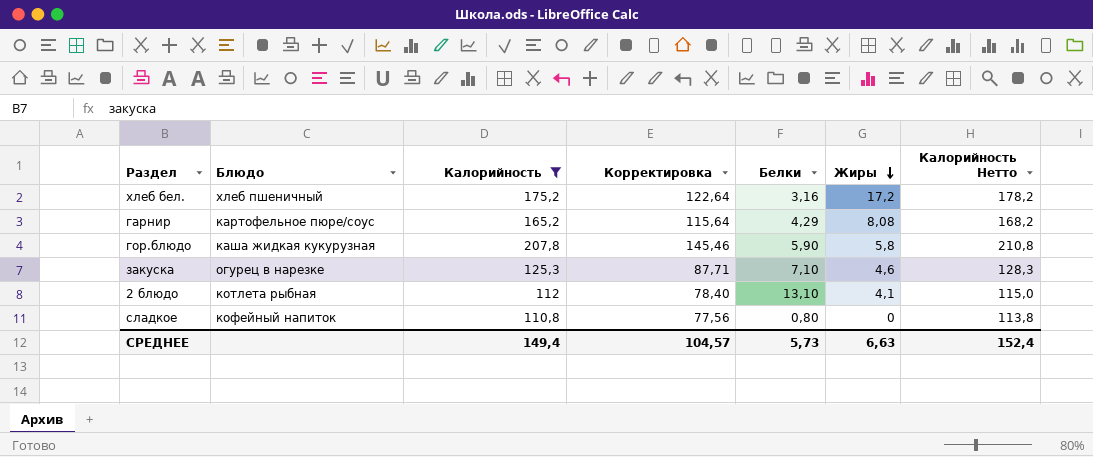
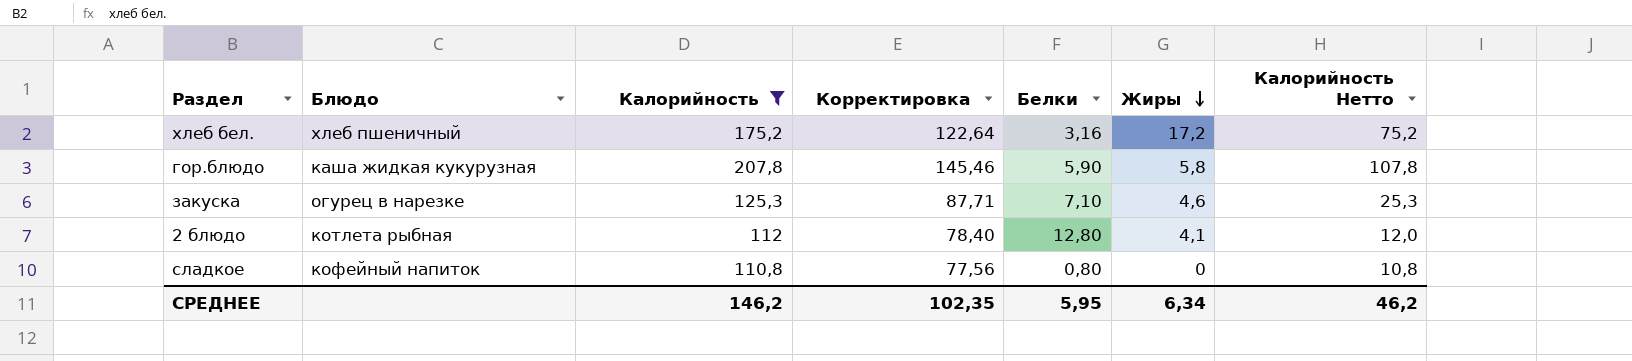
column Калорийность Нетто | formula: [Калорийность] + 3 -> [Калорийность] - 100
row гарнир: картофельное пюре/соус | 165,2 | 115,64 | 4,29 | 8,08 | 168,2 -> none
2 блюдо | Белки: 13,10 -> 12,80
СРЕДНЕЕ | Калорийность: 149,4 -> 146,2
СРЕДНЕЕ | Корректировка: 104,57 -> 102,35
СРЕДНЕЕ | Белки: 5,73 -> 5,95
СРЕДНЕЕ | Жиры: 6,63 -> 6,34
СРЕДНЕЕ | Калорийность Нетто: 152,4 -> 46,2

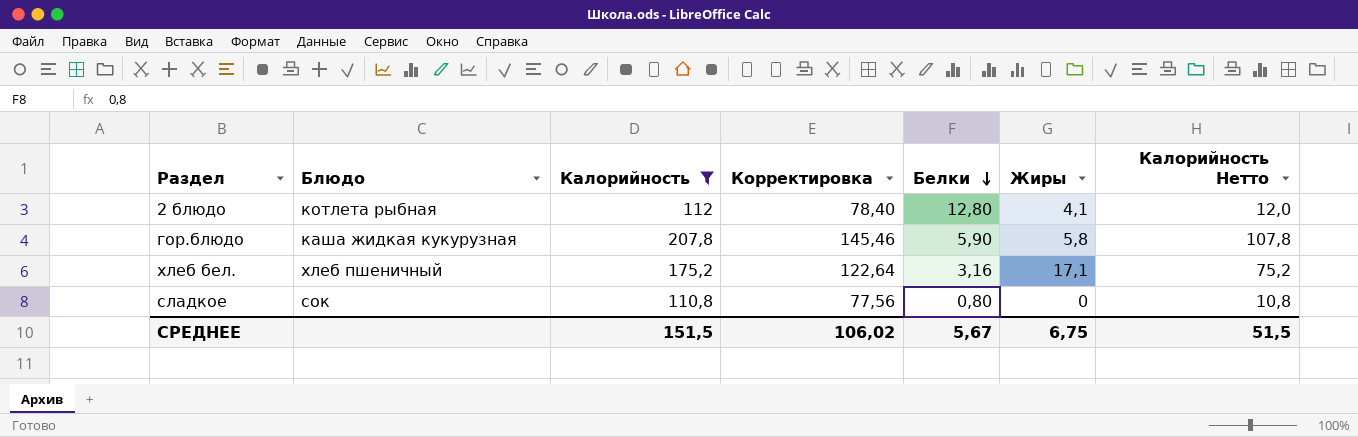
row order: Жиры descending -> Белки descending
row закуска: огурец в нарезке | 125,3 | 87,71 | 7,10 | 4,6 | 25,3 -> none
хлеб бел. | Жиры: 17,2 -> 17,1
сладкое | Блюдо: кофейный напиток -> сок
СРЕДНЕЕ | Калорийность: 146,2 -> 151,5
СРЕДНЕЕ | Корректировка: 102,35 -> 106,02
СРЕДНЕЕ | Белки: 5,95 -> 5,67
СРЕДНЕЕ | Жиры: 6,34 -> 6,75
СРЕДНЕЕ | Калорийность Нетто: 46,2 -> 51,5

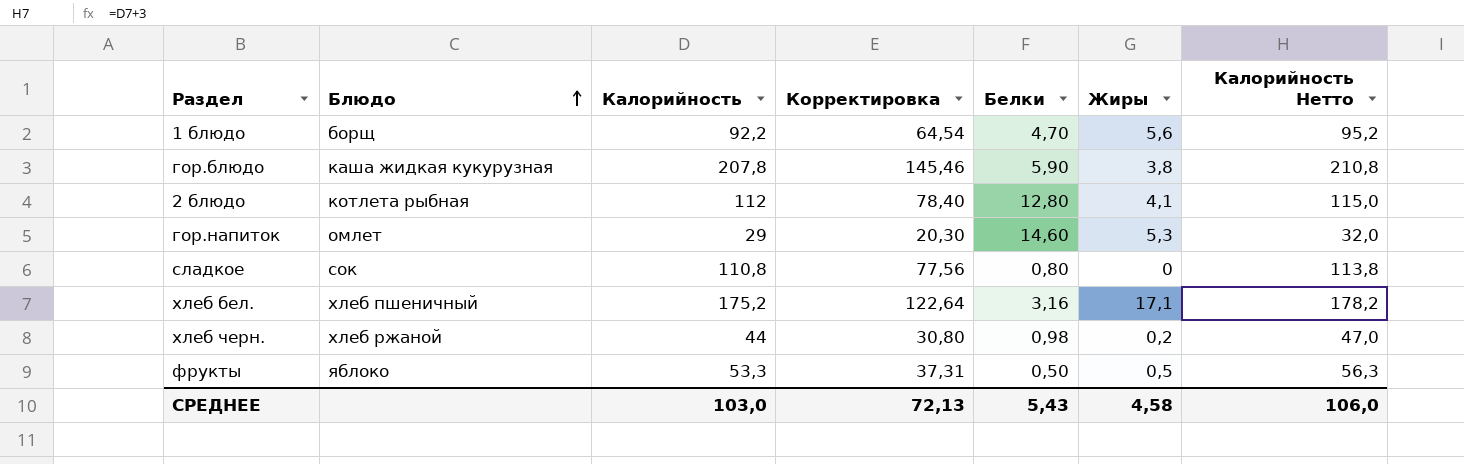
filter: Калорийность >= 110,8 -> none
row order: Белки descending -> Блюдо ascending
column Калорийность Нетто | formula: [Калорийность] - 100 -> [Калорийность] + 3
гор.блюдо | Жиры: 5,8 -> 3,8
СРЕДНЕЕ | Калорийность: 151,5 -> 103,0
СРЕДНЕЕ | Корректировка: 106,02 -> 72,13
СРЕДНЕЕ | Белки: 5,67 -> 5,43
СРЕДНЕЕ | Жиры: 6,75 -> 4,58
СРЕДНЕЕ | Калорийность Нетто: 51,5 -> 106,0

